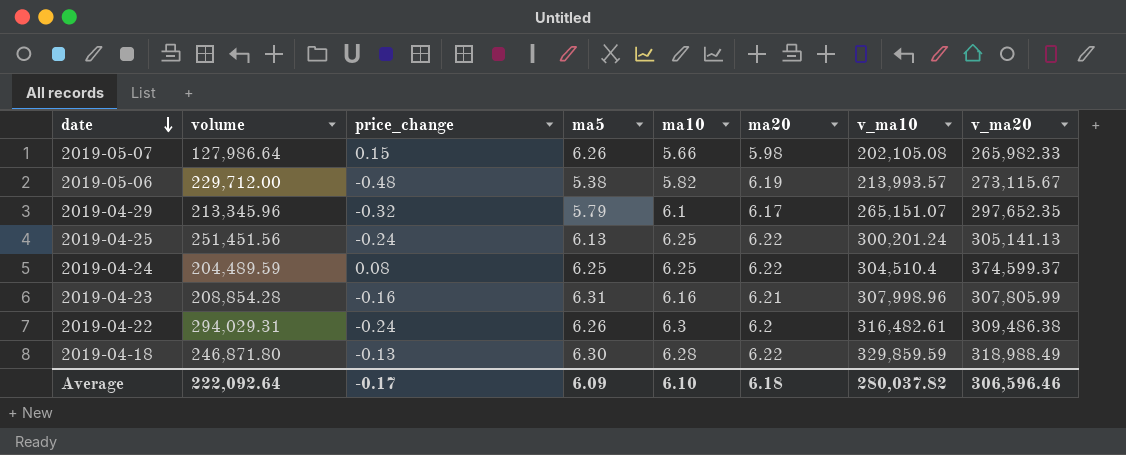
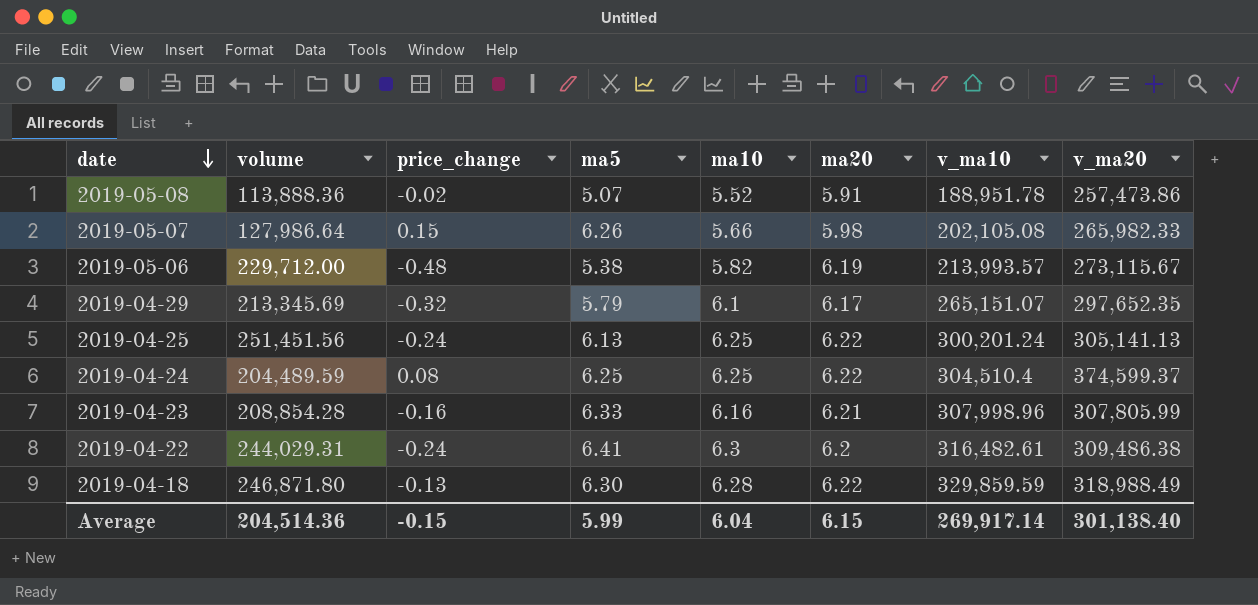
row 2019-05-08: none -> 113,888.36 | -0.02 | 5.07 | 5.52 | 5.91 | 188,951.78 | 257,473.86
2019-04-29 | volume: 213,345.96 -> 213,345.69
2019-04-23 | ma5: 6.31 -> 6.33
2019-04-22 | volume: 294,029.31 -> 244,029.31
2019-04-22 | ma5: 6.26 -> 6.41
Average | volume: 222,092.64 -> 204,514.36
Average | price_change: -0.17 -> -0.15
Average | ma5: 6.09 -> 5.99
Average | ma10: 6.10 -> 6.04
Average | ma20: 6.18 -> 6.15
Average | v_ma10: 280,037.82 -> 269,917.14
Average | v_ma20: 306,596.46 -> 301,138.40

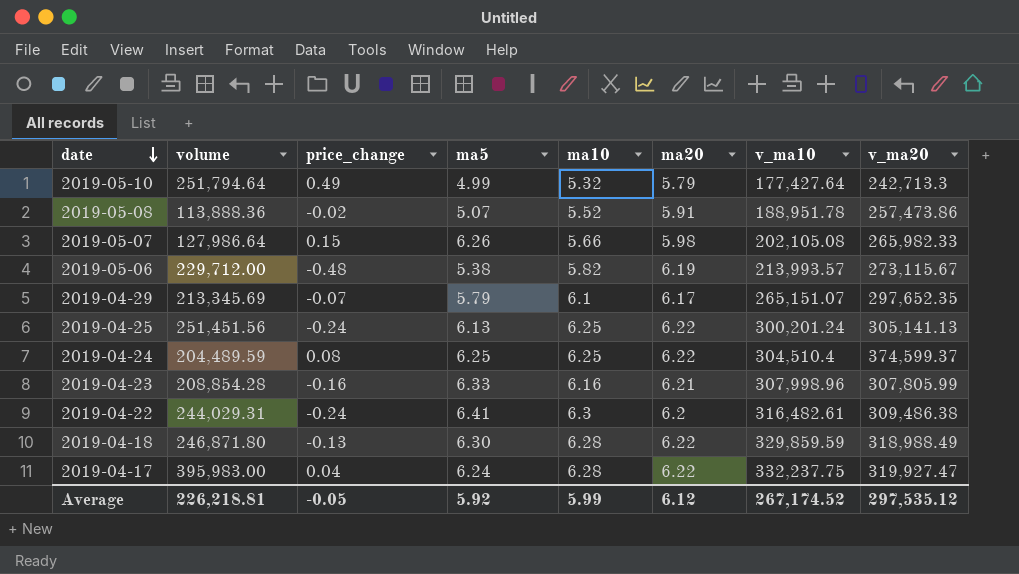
row 2019-05-10: none -> 251,794.64 | 0.49 | 4.99 | 5.32 | 5.79 | 177,427.64 | 242,713.3
2019-04-29 | price_change: -0.32 -> -0.07
row 2019-04-17: none -> 395,983.00 | 0.04 | 6.24 | 6.28 | 6.22 | 332,237.75 | 319,927.47
Average | volume: 204,514.36 -> 226,218.81
Average | price_change: -0.15 -> -0.05
Average | ma5: 5.99 -> 5.92
Average | ma10: 6.04 -> 5.99
Average | ma20: 6.15 -> 6.12
Average | v_ma10: 269,917.14 -> 267,174.52
Average | v_ma20: 301,138.40 -> 297,535.12

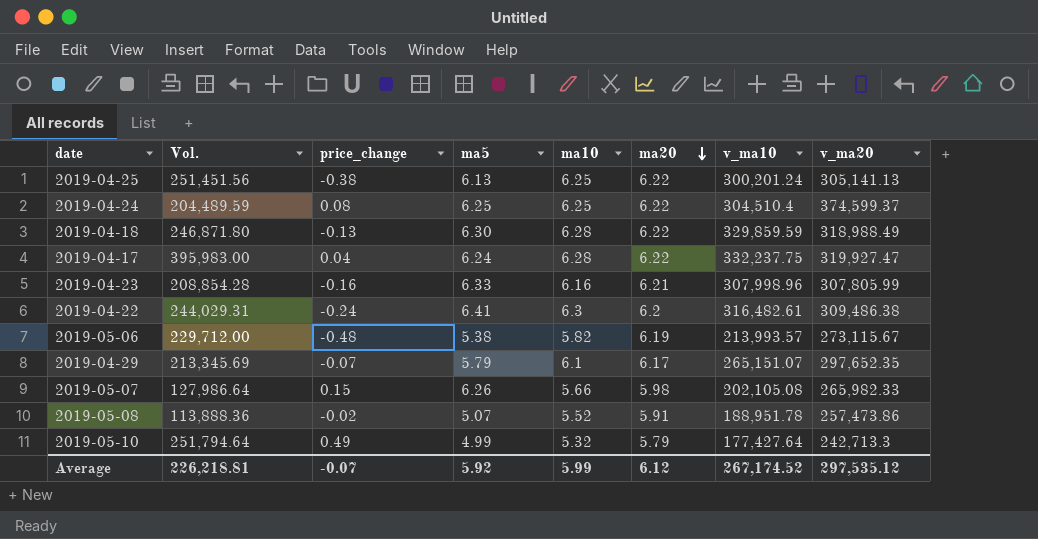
row order: date descending -> ma20 descending
column name: volume -> Vol.
2019-04-25 | price_change: -0.24 -> -0.38
Average | price_change: -0.05 -> -0.07

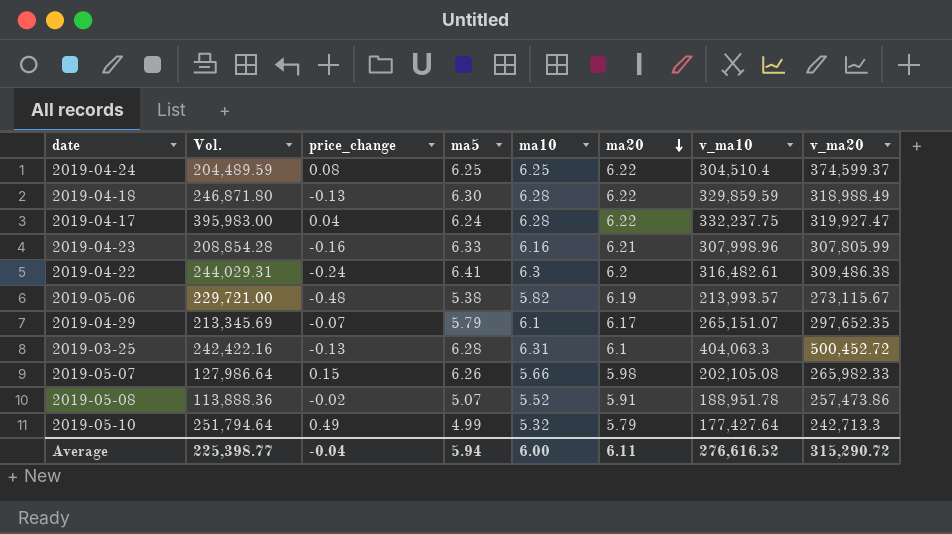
row 2019-04-25: 251,451.56 | -0.38 | 6.13 | 6.25 | 6.22 | 300,201.24 | 305,141.13 -> none
2019-05-06 | Vol.: 229,712.00 -> 229,721.00
row 2019-03-25: none -> 242,422.16 | -0.13 | 6.28 | 6.31 | 6.1 | 404,063.3 | 500,452.72
Average | Vol.: 226,218.81 -> 225,398.77
Average | price_change: -0.07 -> -0.04
Average | ma5: 5.92 -> 5.94
Average | ma10: 5.99 -> 6.00
Average | ma20: 6.12 -> 6.11
Average | v_ma10: 267,174.52 -> 276,616.52
Average | v_ma20: 297,535.12 -> 315,290.72

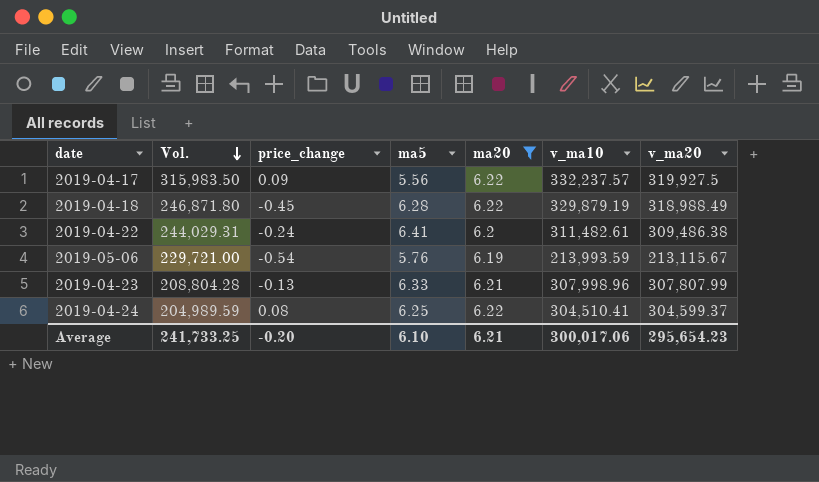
filter: none -> ma20 >= 6.19
row order: ma20 descending -> Vol. descending
column ma10 | position: 5 -> none
2019-04-17 | Vol.: 395,983.00 -> 315,983.50
2019-04-17 | price_change: 0.04 -> 0.09
2019-04-17 | ma5: 6.24 -> 5.56
2019-04-17 | v_ma10: 332,237.75 -> 332,237.57
2019-04-17 | v_ma20: 319,927.47 -> 319,927.5
2019-04-18 | price_change: -0.13 -> -0.45
2019-04-18 | ma5: 6.30 -> 6.28
2019-04-18 | v_ma10: 329,859.59 -> 329,879.19
2019-04-22 | v_ma10: 316,482.61 -> 311,482.61
2019-05-06 | price_change: -0.48 -> -0.54
2019-05-06 | ma5: 5.38 -> 5.76
2019-05-06 | v_ma10: 213,993.57 -> 213,993.59
2019-05-06 | v_ma20: 273,115.67 -> 213,115.67
2019-04-23 | Vol.: 208,854.28 -> 208,804.28
2019-04-23 | price_change: -0.16 -> -0.13
2019-04-23 | v_ma20: 307,805.99 -> 307,807.99
2019-04-24 | Vol.: 204,489.59 -> 204,989.59
2019-04-24 | v_ma10: 304,510.4 -> 304,510.41
2019-04-24 | v_ma20: 374,599.37 -> 304,599.37
Average | Vol.: 225,398.77 -> 241,733.25
Average | price_change: -0.04 -> -0.20
Average | ma5: 5.94 -> 6.10
Average | ma20: 6.11 -> 6.21
Average | v_ma10: 276,616.52 -> 300,017.06
Average | v_ma20: 315,290.72 -> 295,654.23

